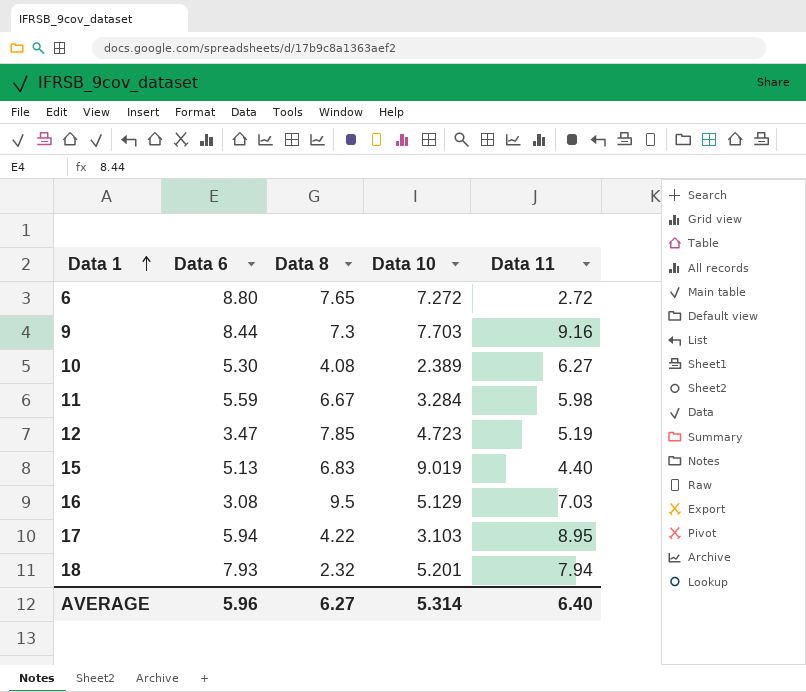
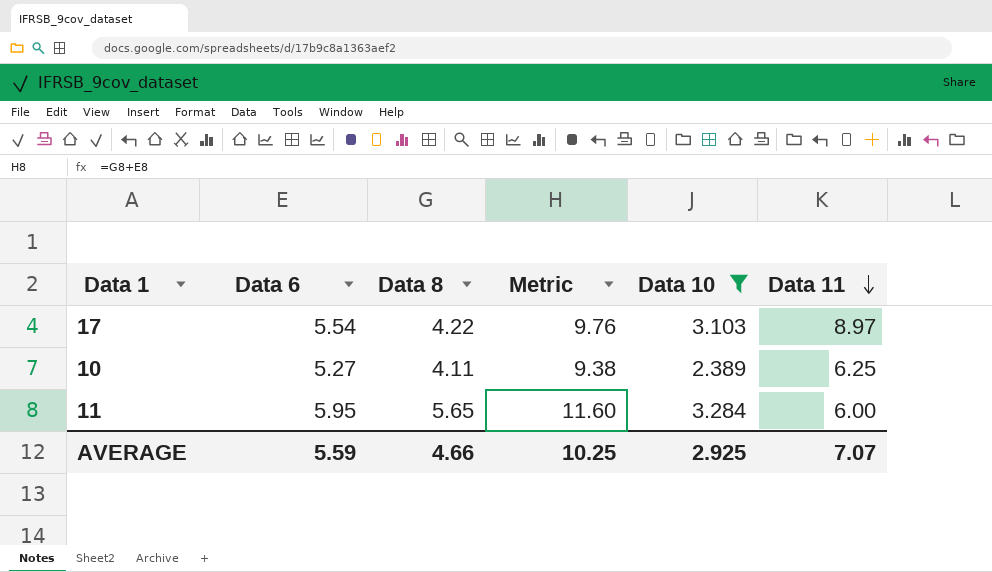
filter: none -> Data 10 <= 3.284
row order: Data 1 ascending -> Data 11 descending
column Metric | formula: none -> [Data 6] + [Data 8]
17 | Data 6: 5.94 -> 5.54
17 | Data 11: 8.95 -> 8.97
10 | Data 6: 5.30 -> 5.27
10 | Data 8: 4.08 -> 4.11
10 | Data 11: 6.27 -> 6.25
11 | Data 6: 5.59 -> 5.95
11 | Data 8: 6.67 -> 5.65
11 | Data 11: 5.98 -> 6.00
AVERAGE | Data 6: 5.96 -> 5.59
AVERAGE | Data 8: 6.27 -> 4.66
AVERAGE | Data 10: 5.314 -> 2.925
AVERAGE | Data 11: 6.40 -> 7.07

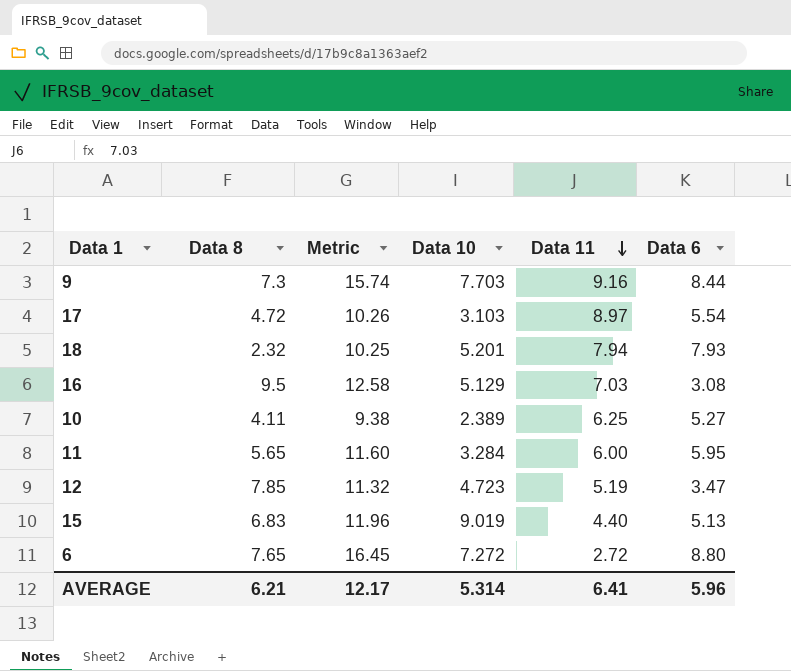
filter: Data 10 <= 3.284 -> none
column Data 6 | position: 2 -> 6
17 | Data 8: 4.22 -> 4.72
17 | Metric: 9.76 -> 10.26
AVERAGE | Data 8: 4.66 -> 6.21
AVERAGE | Metric: 10.25 -> 12.17
AVERAGE | Data 10: 2.925 -> 5.314
AVERAGE | Data 11: 7.07 -> 6.41
AVERAGE | Data 6: 5.59 -> 5.96

